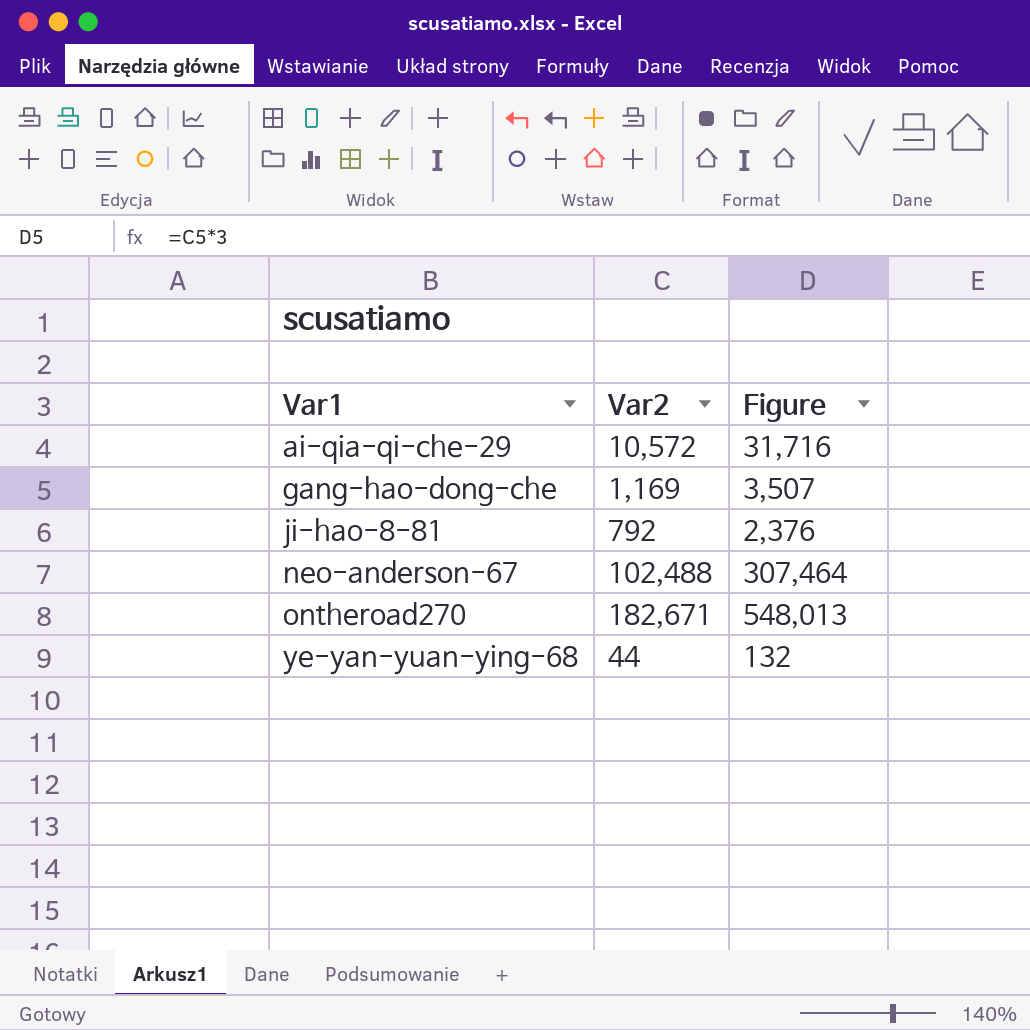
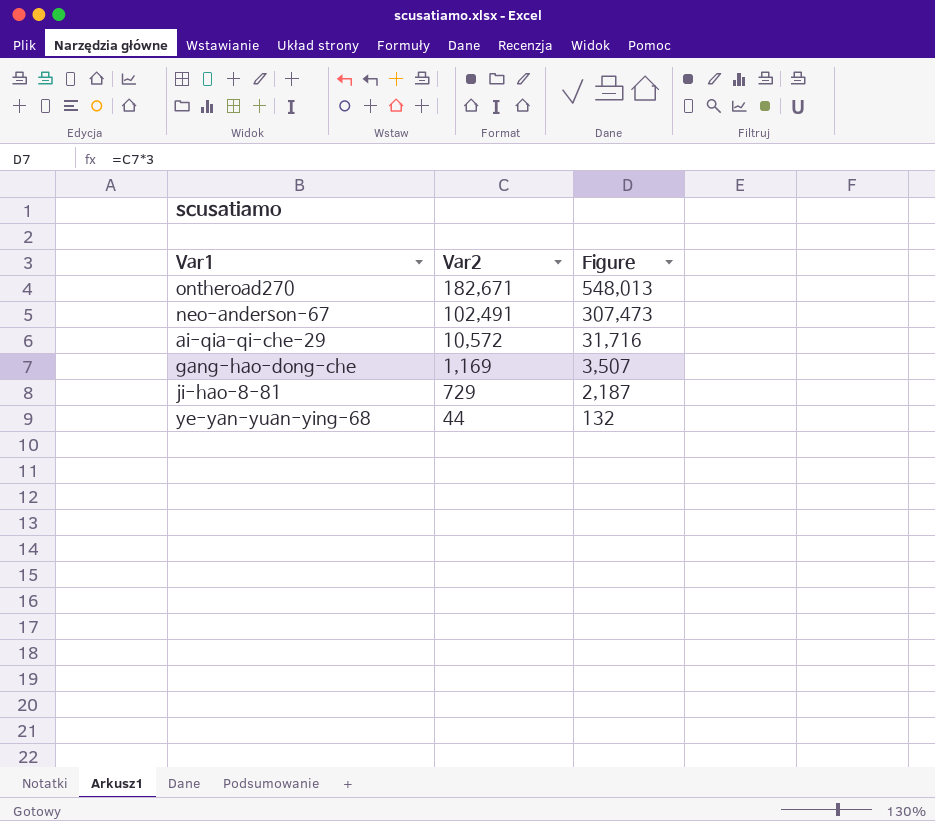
row order: Var1 ascending -> Var2 descending
neo-anderson-67 | Var2: 102,488 -> 102,491
neo-anderson-67 | Figure: 307,464 -> 307,473
ji-hao-8-81 | Var2: 792 -> 729
ji-hao-8-81 | Figure: 2,376 -> 2,187

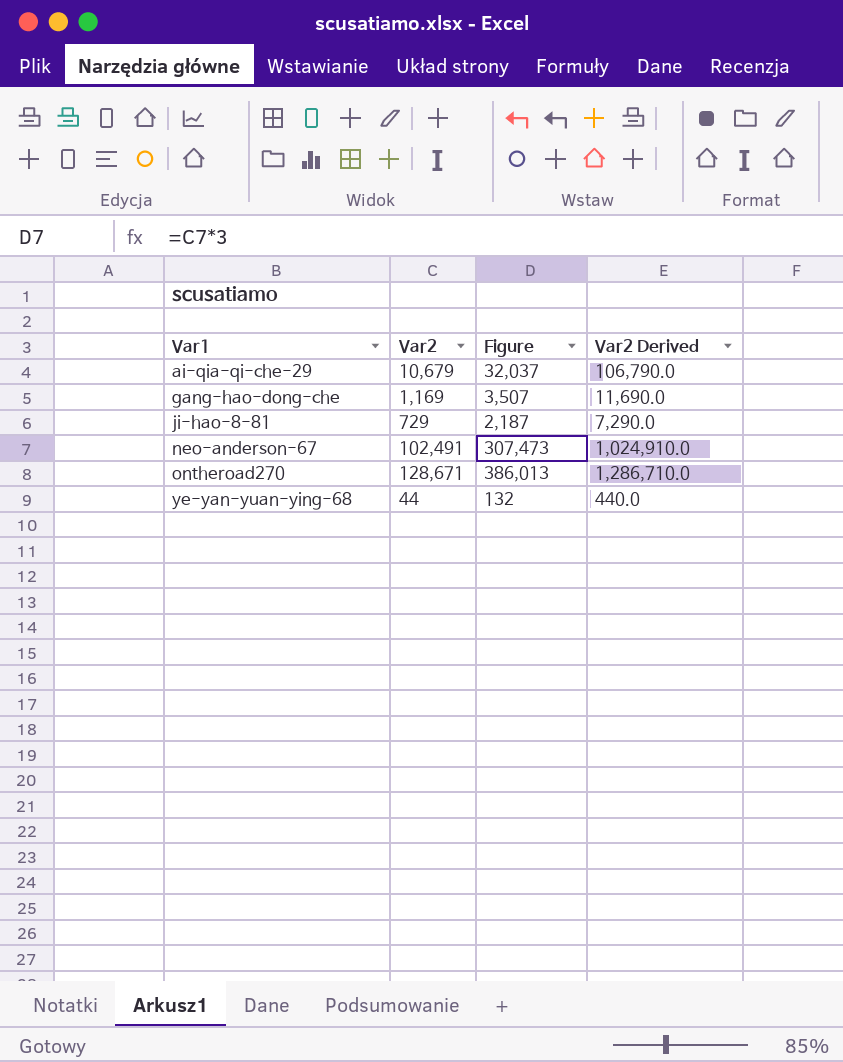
row order: Var2 descending -> Var1 ascending
column Var2 Derived | formula: none -> [Var2] * 10
ai-qia-qi-che-29 | Var2: 10,572 -> 10,679
ai-qia-qi-che-29 | Figure: 31,716 -> 32,037
ontheroad270 | Var2: 182,671 -> 128,671
ontheroad270 | Figure: 548,013 -> 386,013

